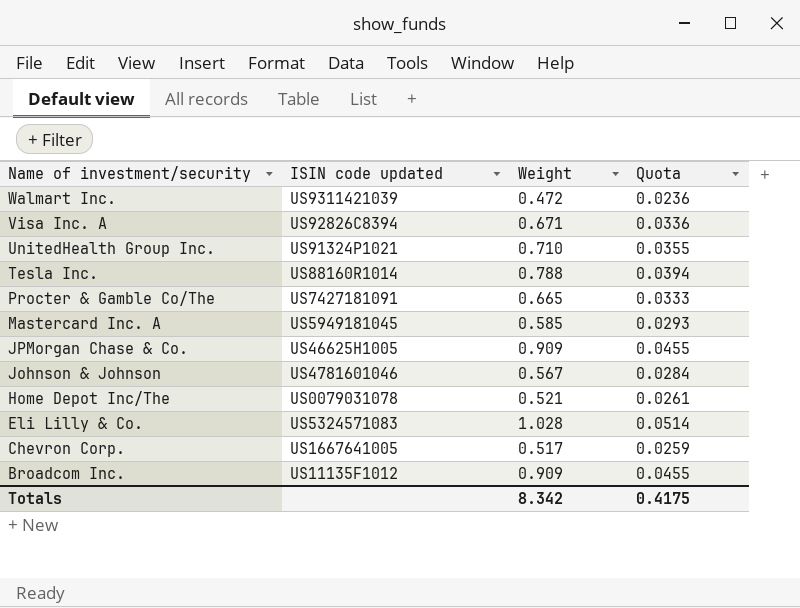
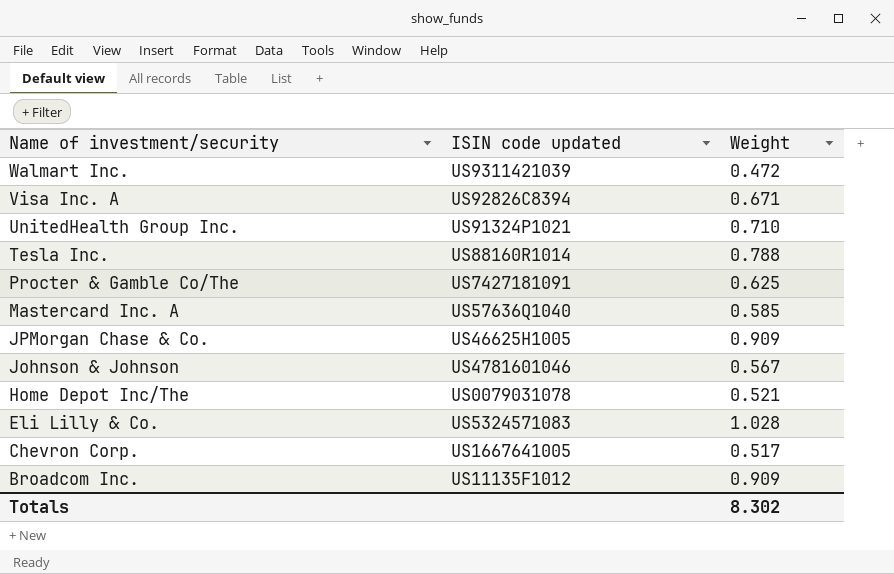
column Quota | formula: [Weight] * 0.05 -> none
Procter & Gamble Co/The | Weight: 0.665 -> 0.625
Mastercard Inc. A | ISIN code updated: US5949181045 -> US57636Q1040
Totals | Weight: 8.342 -> 8.302

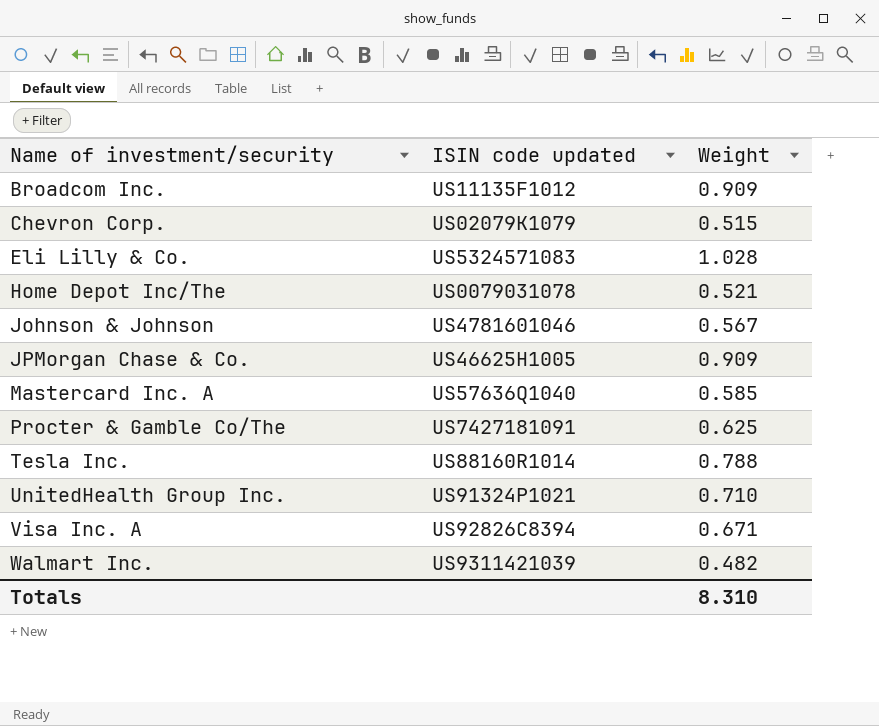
row order: Name of investment/security descending -> Name of investment/security ascending
Chevron Corp. | ISIN code updated: US1667641005 -> US02079K1079
Chevron Corp. | Weight: 0.517 -> 0.515
Walmart Inc. | Weight: 0.472 -> 0.482
Totals | Weight: 8.302 -> 8.310

